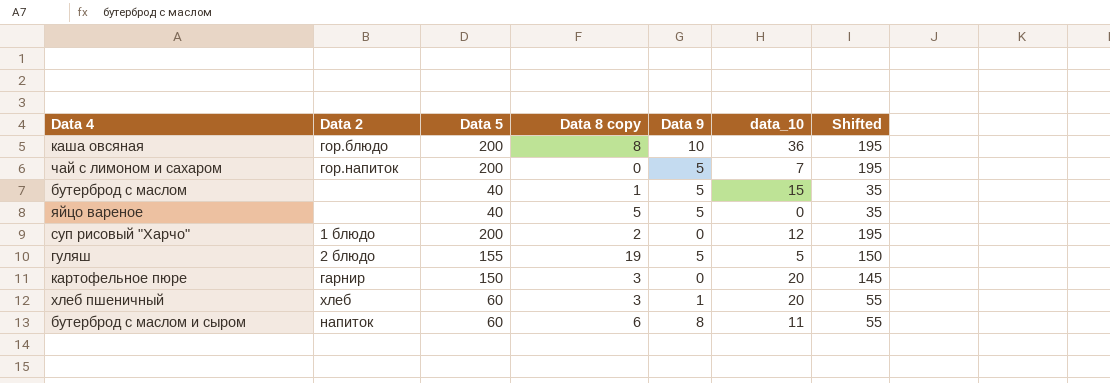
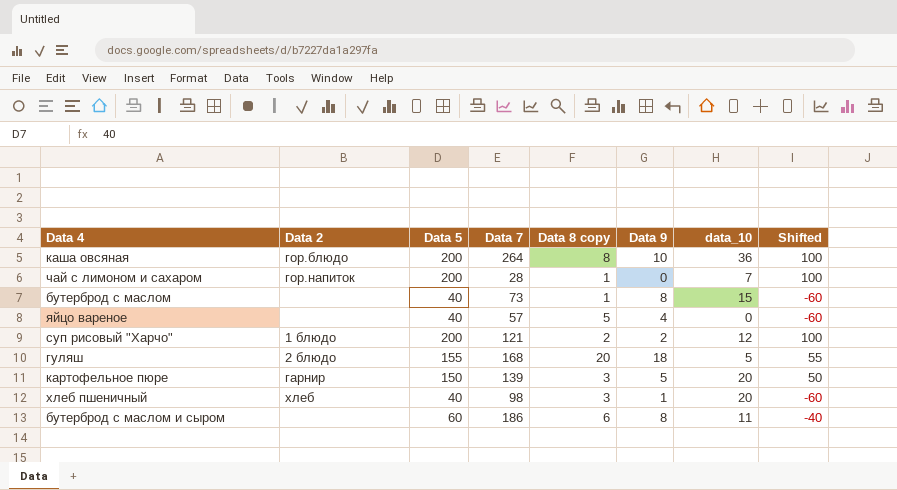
column Data 7 | position: none -> 4
column Shifted | formula: [Data 5] - 5 -> [Data 5] - 100
чай с лимоном и сахаром | Data 8 copy: 0 -> 1
чай с лимоном и сахаром | Data 9: 5 -> 0
бутерброд с маслом | Data 9: 5 -> 8
яйцо вареное | Data 9: 5 -> 4
суп рисовый "Харчо" | Data 9: 0 -> 2
гуляш | Data 8 copy: 19 -> 20
гуляш | Data 9: 5 -> 18
картофельное пюре | Data 9: 0 -> 5
хлеб пшеничный | Data 5: 60 -> 40
бутерброд с маслом и сыром | Data 2: напиток -> none

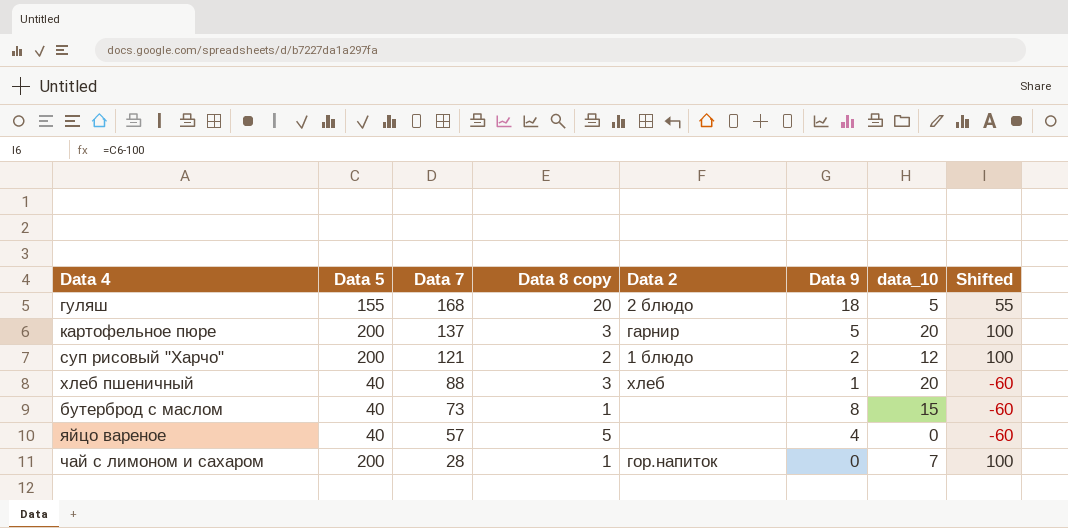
row order: none -> Data 7 descending
column Data 2 | position: 2 -> 5
row каша овсяная: гор.блюдо | 200 | 264 | 8 | 10 | 36 | 100 -> none
row бутерброд с маслом и сыром: none | 60 | 186 | 6 | 8 | 11 | -40 -> none
картофельное пюре | Data 5: 150 -> 200
картофельное пюре | Data 7: 139 -> 137
картофельное пюре | Shifted: 50 -> 100
хлеб пшеничный | Data 7: 98 -> 88

